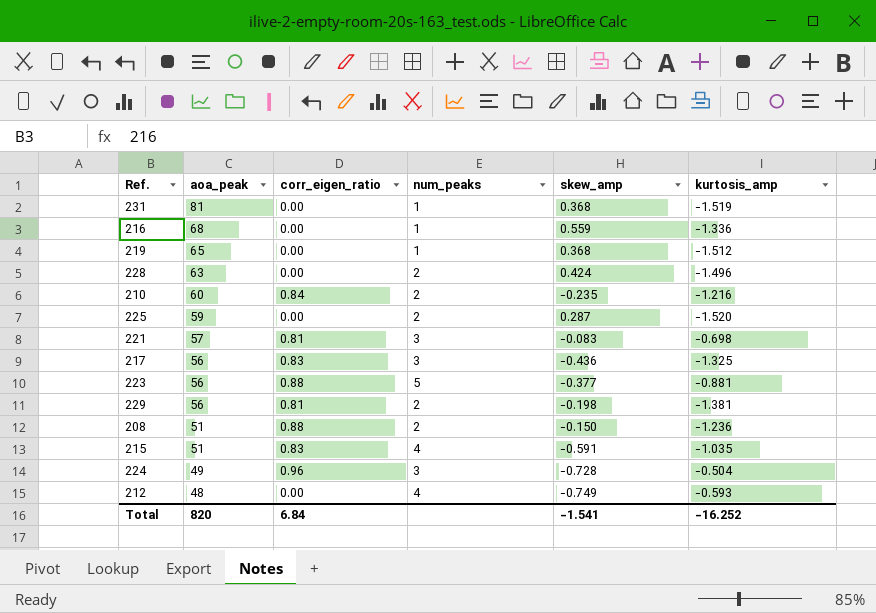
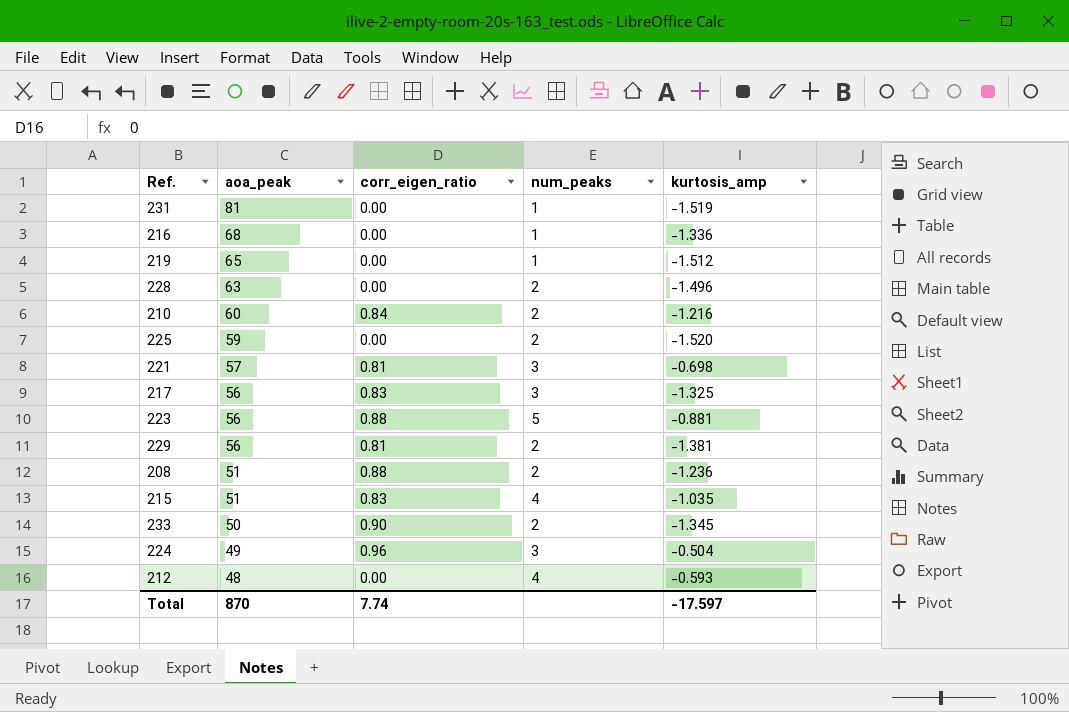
column skew_amp | position: 5 -> none
row 233: none -> 50 | 0.90 | 2 | -1.345
Total | aoa_peak: 820 -> 870
Total | corr_eigen_ratio: 6.84 -> 7.74
Total | kurtosis_amp: -16.252 -> -17.597

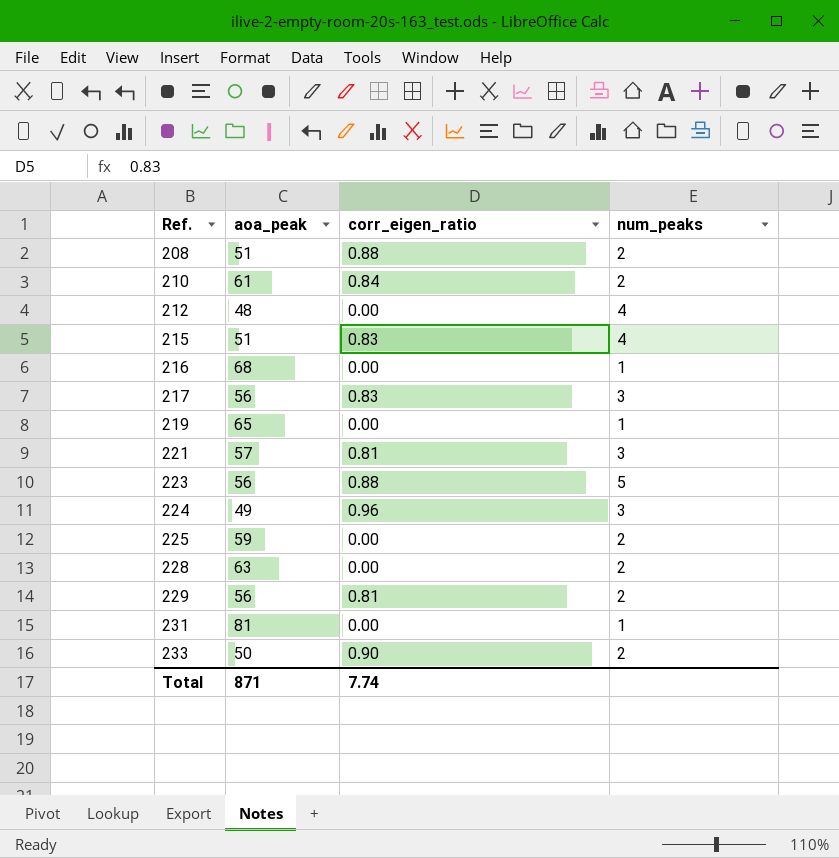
row order: aoa_peak descending -> Ref. ascending
column kurtosis_amp | position: 5 -> none
210 | aoa_peak: 60 -> 61
Total | aoa_peak: 870 -> 871

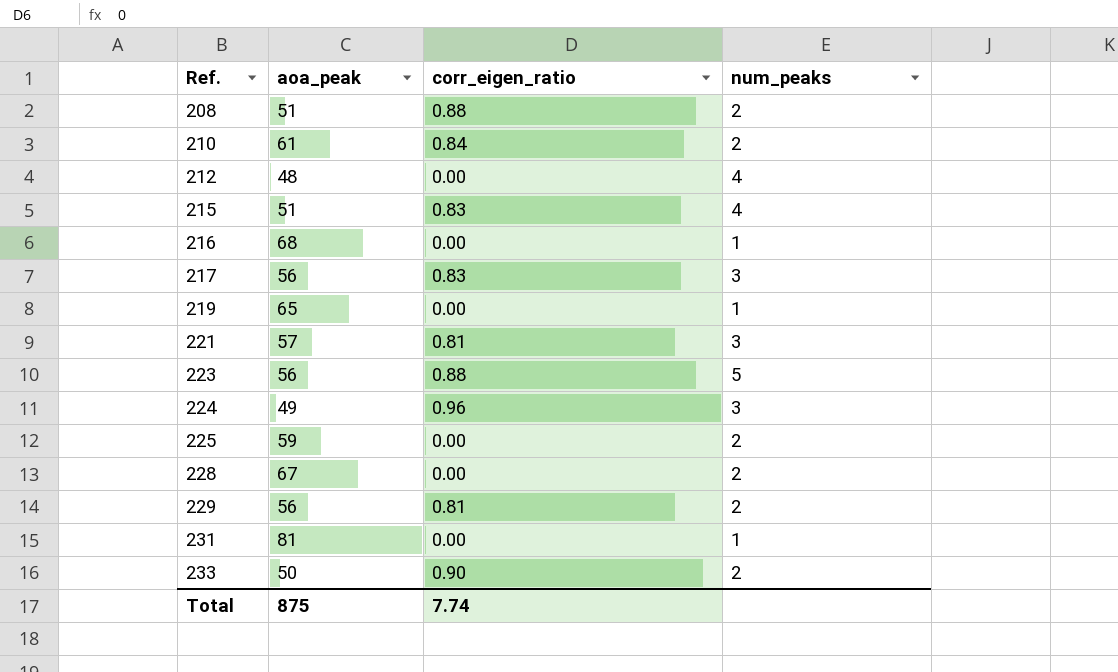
228 | aoa_peak: 63 -> 67
Total | aoa_peak: 871 -> 875

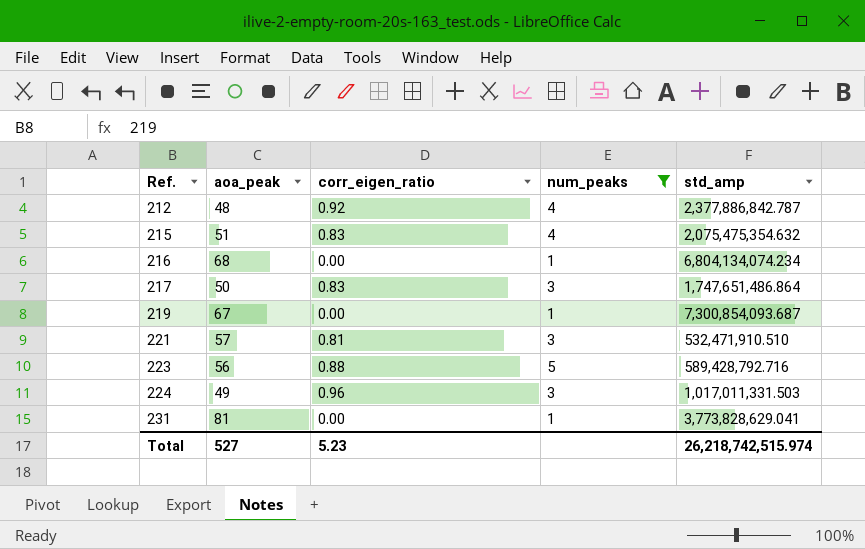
filter: none -> num_peaks != 2
column std_amp | position: none -> 5
212 | corr_eigen_ratio: 0.00 -> 0.92
217 | aoa_peak: 56 -> 50
219 | aoa_peak: 65 -> 67
Total | aoa_peak: 875 -> 527
Total | corr_eigen_ratio: 7.74 -> 5.23

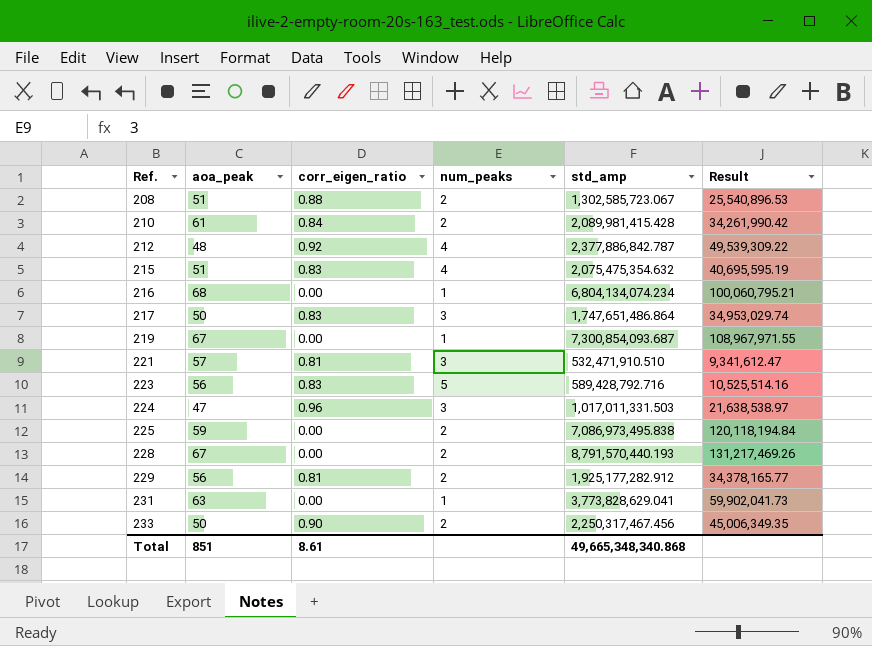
filter: num_peaks != 2 -> none
column Result | formula: none -> [std_amp] / [aoa_peak]
223 | corr_eigen_ratio: 0.88 -> 0.83
224 | aoa_peak: 49 -> 47
231 | aoa_peak: 81 -> 63
Total | aoa_peak: 527 -> 851
Total | corr_eigen_ratio: 5.23 -> 8.61
Total | std_amp: 26,218,742,515.974 -> 49,665,348,340.868

